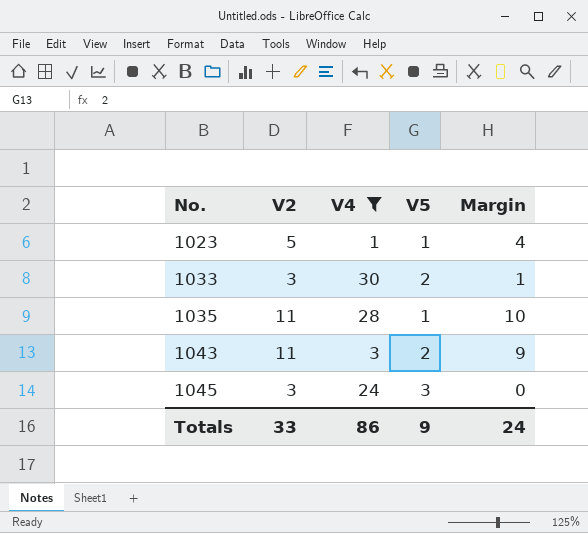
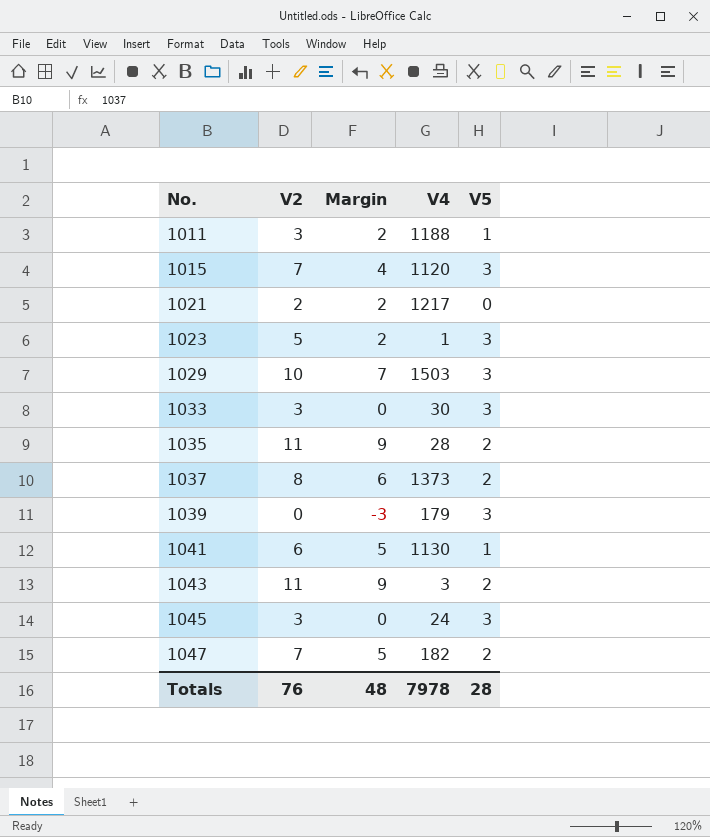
filter: V4 <= 30 -> none
column Margin | position: 5 -> 3
1023 | Margin: 4 -> 2
1023 | V5: 1 -> 3
1033 | Margin: 1 -> 0
1033 | V5: 2 -> 3
1035 | Margin: 10 -> 9
1035 | V5: 1 -> 2
Totals | V2: 33 -> 76
Totals | Margin: 24 -> 48
Totals | V4: 86 -> 7978
Totals | V5: 9 -> 28

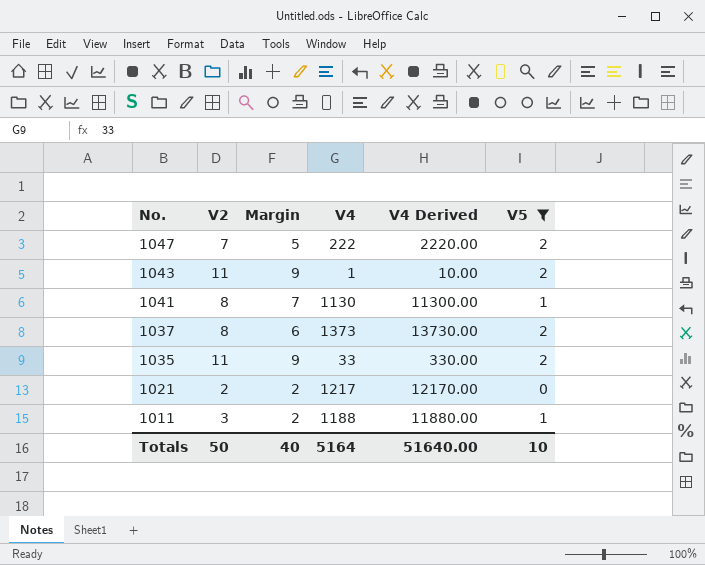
filter: none -> V5 != 3
row order: No. ascending -> No. descending
column V4 Derived | formula: none -> [V4] * 10
1047 | V4: 182 -> 222
1043 | V4: 3 -> 1
1041 | V2: 6 -> 8
1041 | Margin: 5 -> 7
1035 | V4: 28 -> 33
Totals | V2: 76 -> 50
Totals | Margin: 48 -> 40
Totals | V4: 7978 -> 5164
Totals | V5: 28 -> 10

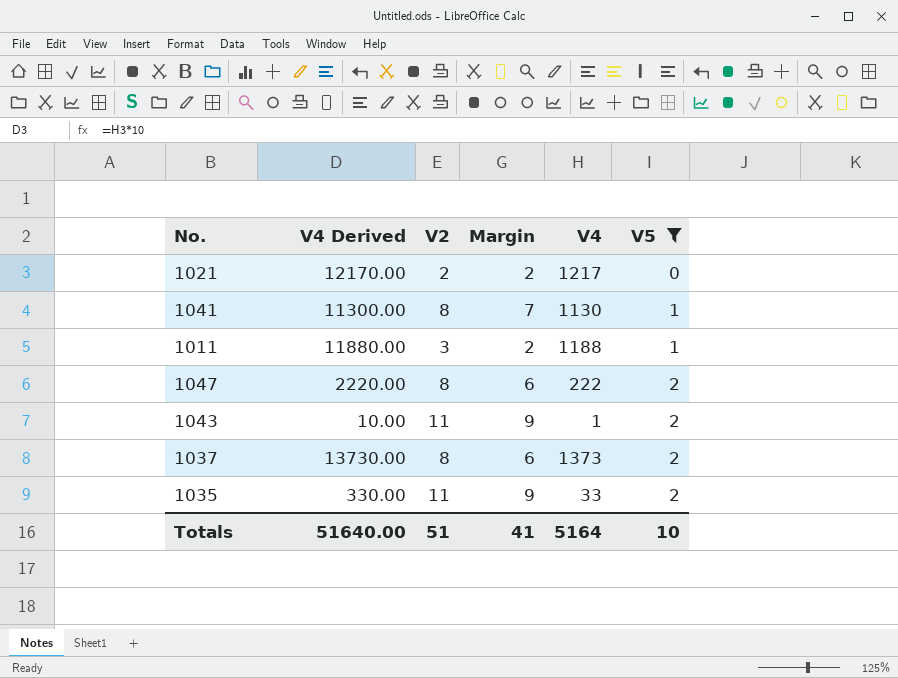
row order: No. descending -> V5 ascending
column V4 Derived | position: 5 -> 2
1047 | V2: 7 -> 8
1047 | Margin: 5 -> 6
Totals | V2: 50 -> 51
Totals | Margin: 40 -> 41

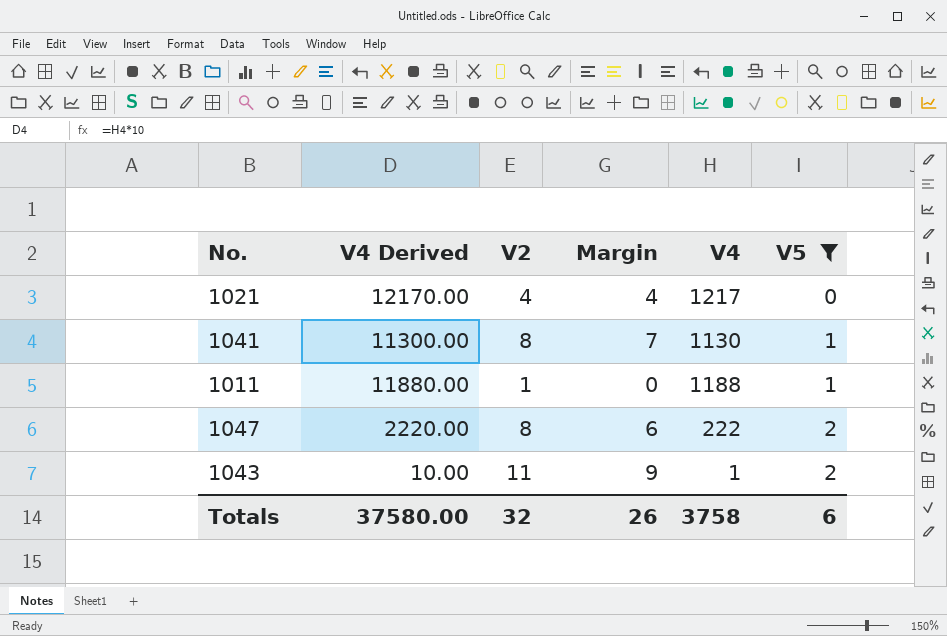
row 1037: 13730.00 | 8 | 6 | 1373 | 2 -> none
row 1035: 330.00 | 11 | 9 | 33 | 2 -> none
1021 | V2: 2 -> 4
1021 | Margin: 2 -> 4
1011 | V2: 3 -> 1
1011 | Margin: 2 -> 0
Totals | V4 Derived: 51640.00 -> 37580.00
Totals | V2: 51 -> 32
Totals | Margin: 41 -> 26
Totals | V4: 5164 -> 3758
Totals | V5: 10 -> 6

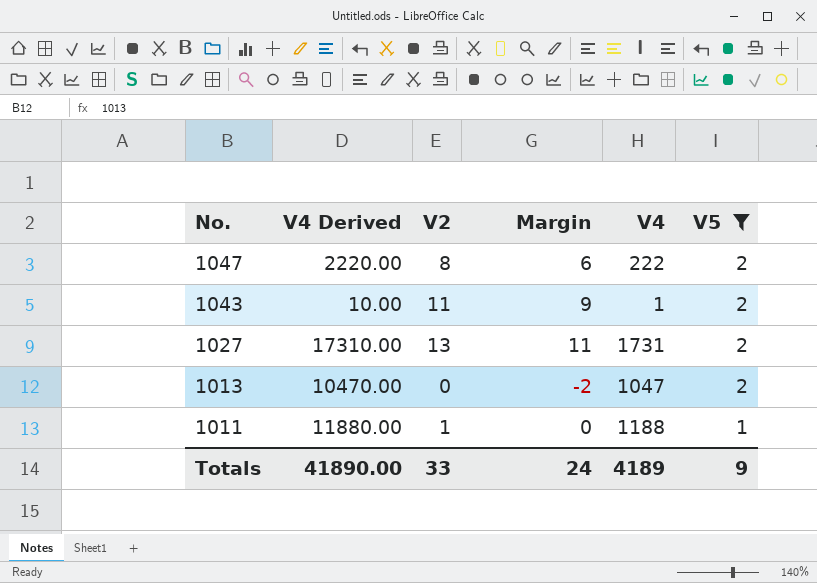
row order: V5 ascending -> No. descending
row 1021: 12170.00 | 4 | 4 | 1217 | 0 -> none
row 1041: 11300.00 | 8 | 7 | 1130 | 1 -> none
row 1027: none -> 17310.00 | 13 | 11 | 1731 | 2
row 1013: none -> 10470.00 | 0 | -2 | 1047 | 2
Totals | V4 Derived: 37580.00 -> 41890.00
Totals | V2: 32 -> 33
Totals | Margin: 26 -> 24
Totals | V4: 3758 -> 4189
Totals | V5: 6 -> 9

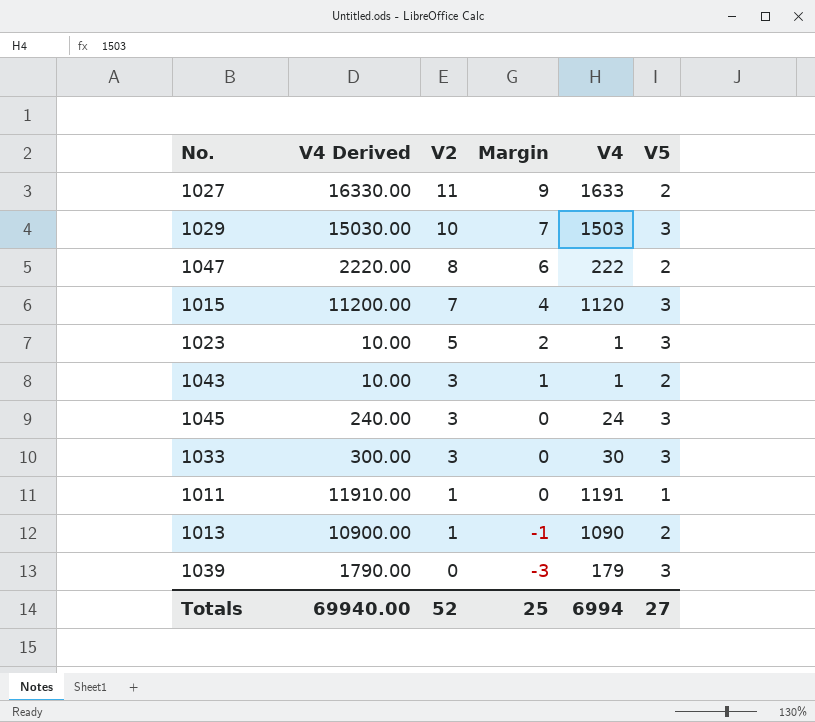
filter: V5 != 3 -> none
row order: No. descending -> V2 descending
1027 | V4 Derived: 17310.00 -> 16330.00
1027 | V2: 13 -> 11
1027 | Margin: 11 -> 9
1027 | V4: 1731 -> 1633
1043 | V2: 11 -> 3
1043 | Margin: 9 -> 1
1011 | V4 Derived: 11880.00 -> 11910.00
1011 | V4: 1188 -> 1191
1013 | V4 Derived: 10470.00 -> 10900.00
1013 | V2: 0 -> 1
1013 | Margin: -2 -> -1
1013 | V4: 1047 -> 1090
Totals | V4 Derived: 41890.00 -> 69940.00
Totals | V2: 33 -> 52
Totals | Margin: 24 -> 25
Totals | V4: 4189 -> 6994
Totals | V5: 9 -> 27

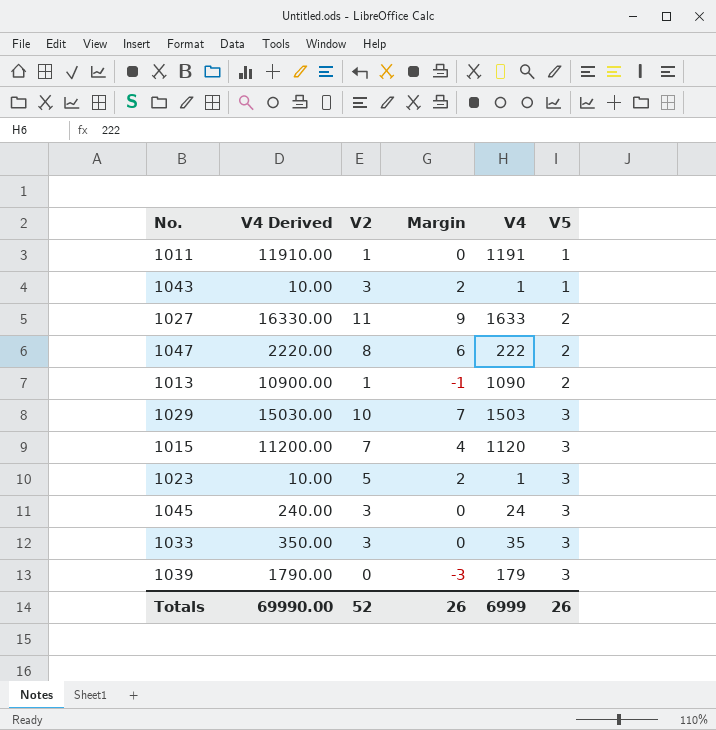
row order: V2 descending -> V5 ascending
1043 | Margin: 1 -> 2
1043 | V5: 2 -> 1
1033 | V4 Derived: 300.00 -> 350.00
1033 | V4: 30 -> 35
Totals | V4 Derived: 69940.00 -> 69990.00
Totals | Margin: 25 -> 26
Totals | V4: 6994 -> 6999
Totals | V5: 27 -> 26

